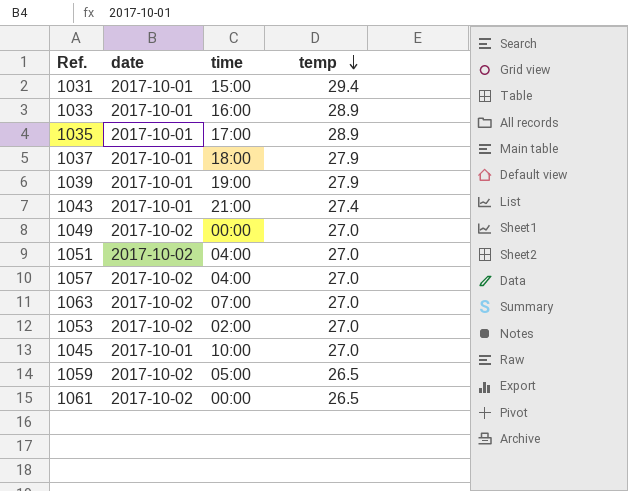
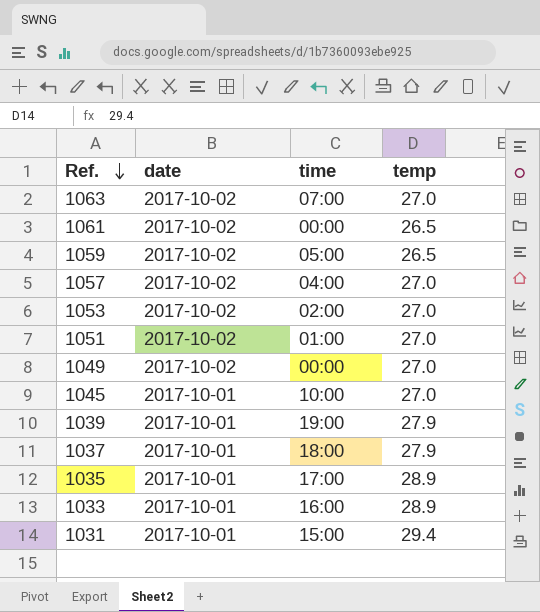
row order: temp descending -> Ref. descending
row 1043: 2017-10-01 | 21:00 | 27.4 -> none
1051 | time: 04:00 -> 01:00

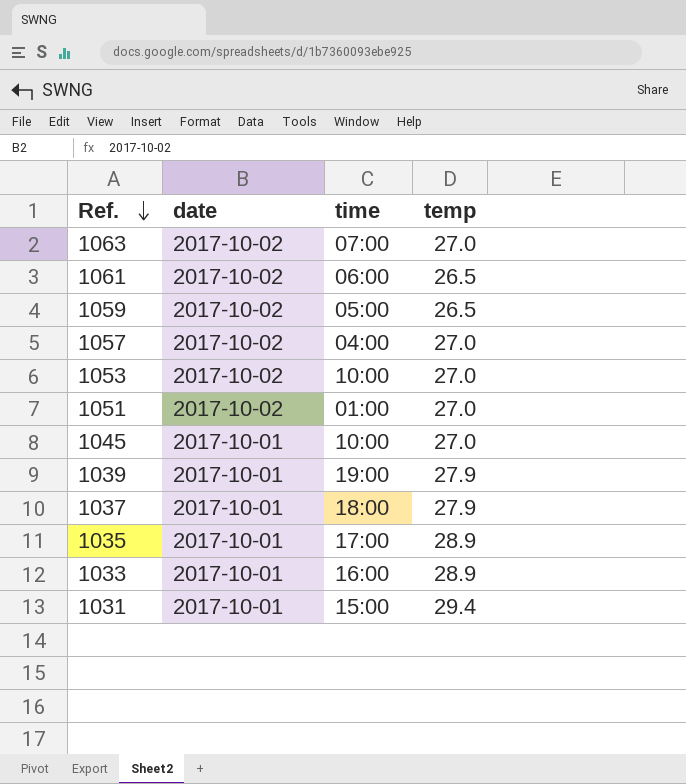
row 1049: 2017-10-02 | 00:00 | 27.0 -> none
1061 | time: 00:00 -> 06:00
1053 | time: 02:00 -> 10:00

